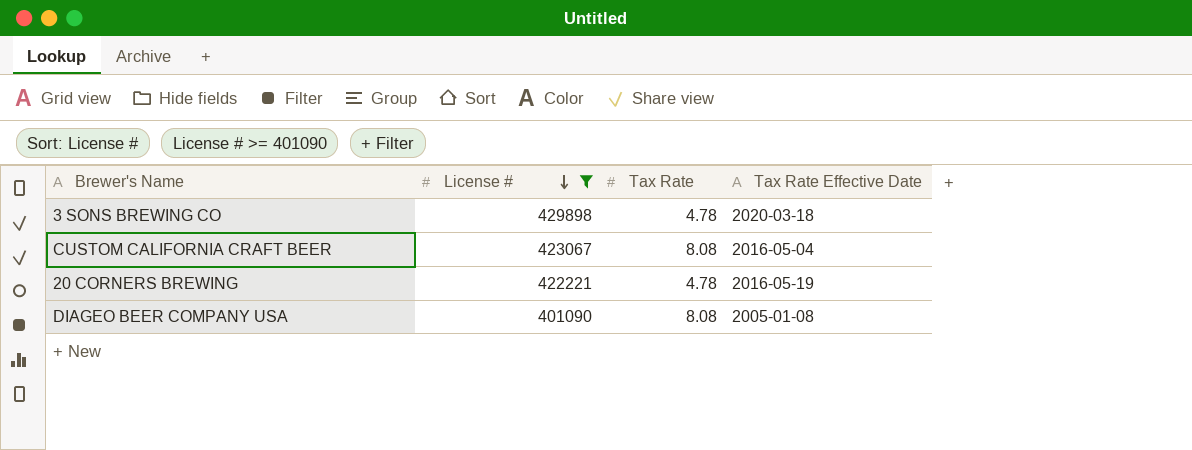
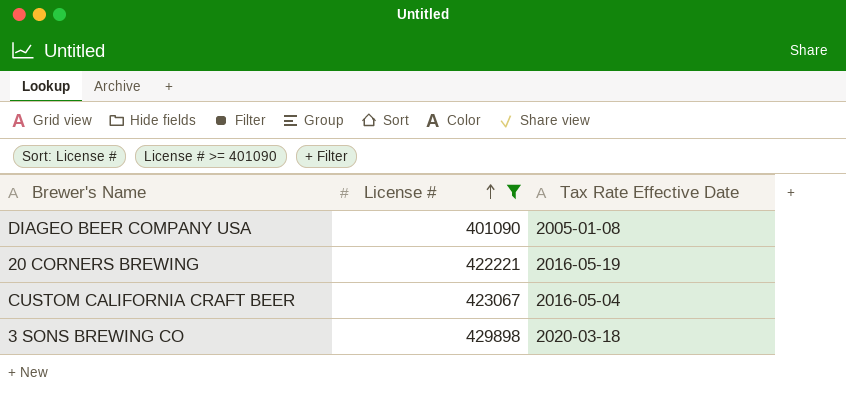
row order: License # descending -> License # ascending
column Tax Rate | position: 3 -> none

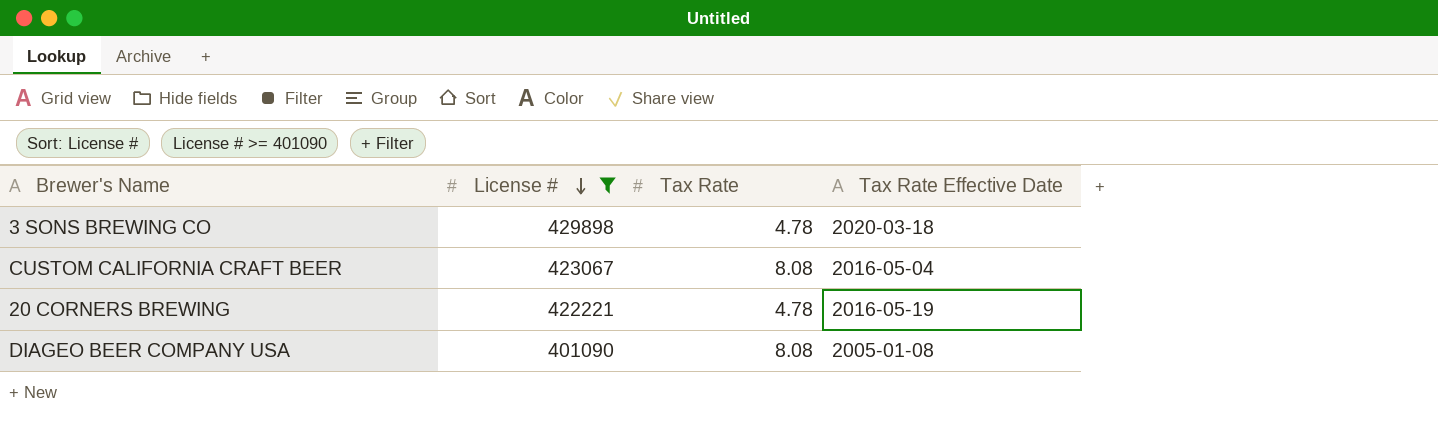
row order: License # ascending -> License # descending
column Tax Rate | position: none -> 3

